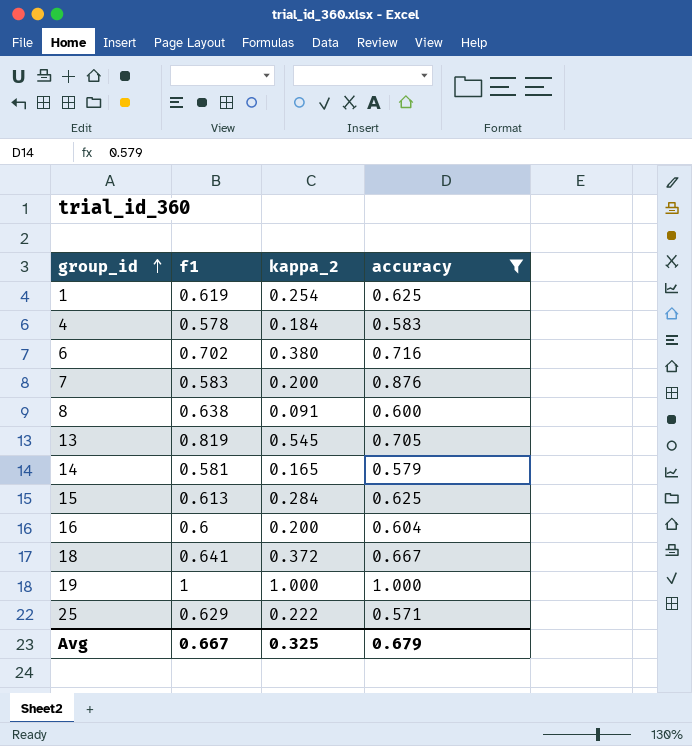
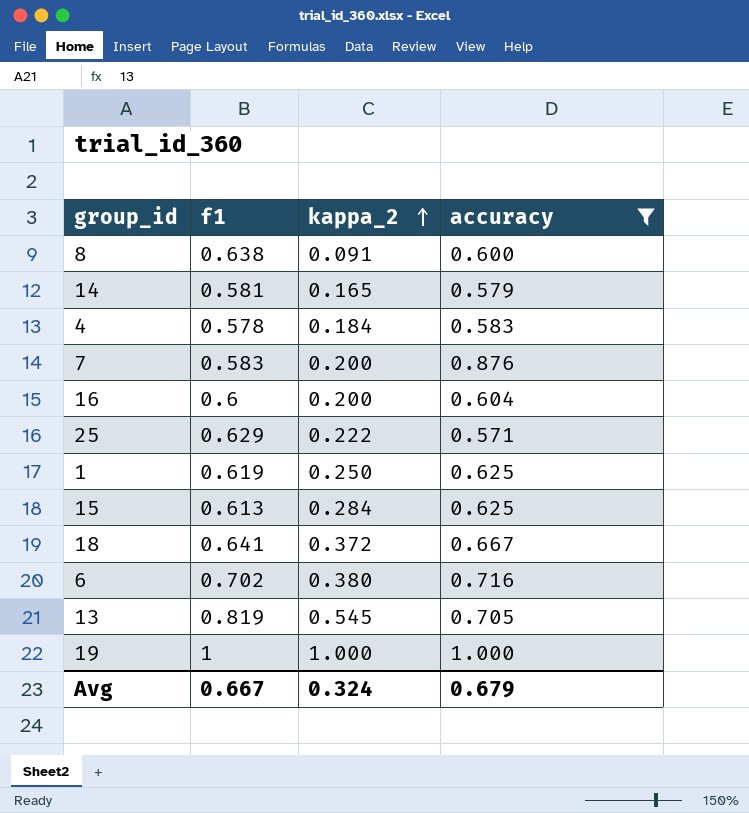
row order: group_id ascending -> kappa_2 ascending
1 | kappa_2: 0.254 -> 0.250
Avg | kappa_2: 0.325 -> 0.324

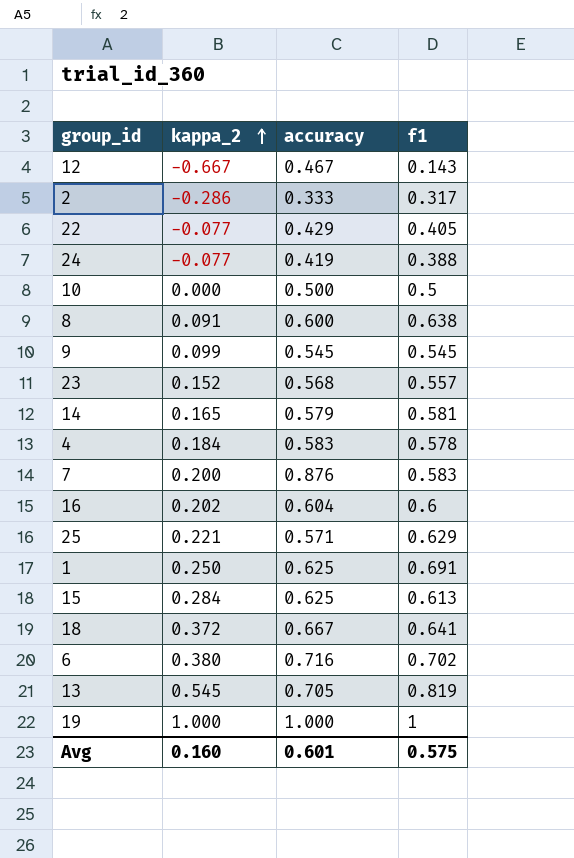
filter: accuracy >= 0.571 -> none
column f1 | position: 2 -> 4
16 | kappa_2: 0.200 -> 0.202
25 | kappa_2: 0.222 -> 0.221
1 | f1: 0.619 -> 0.691
Avg | kappa_2: 0.324 -> 0.160
Avg | accuracy: 0.679 -> 0.601
Avg | f1: 0.667 -> 0.575

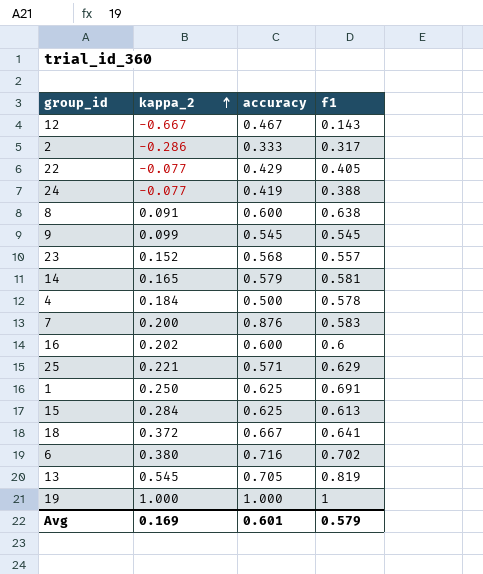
row 10: 0.000 | 0.500 | 0.5 -> none
4 | accuracy: 0.583 -> 0.500
16 | accuracy: 0.604 -> 0.600
Avg | kappa_2: 0.160 -> 0.169
Avg | f1: 0.575 -> 0.579

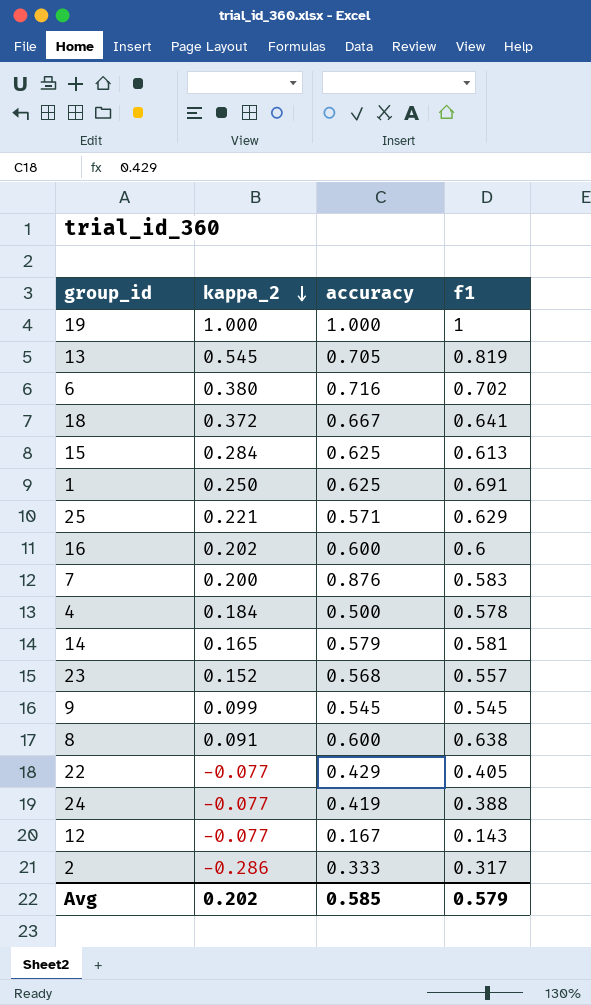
row order: kappa_2 ascending -> kappa_2 descending
12 | kappa_2: -0.667 -> -0.077
12 | accuracy: 0.467 -> 0.167
Avg | kappa_2: 0.169 -> 0.202
Avg | accuracy: 0.601 -> 0.585

